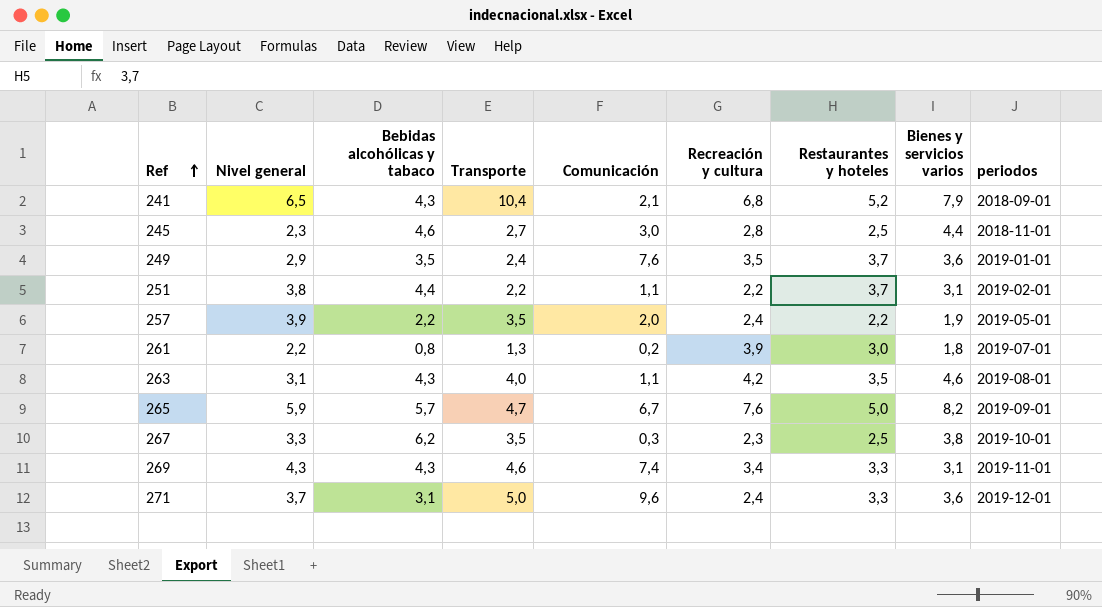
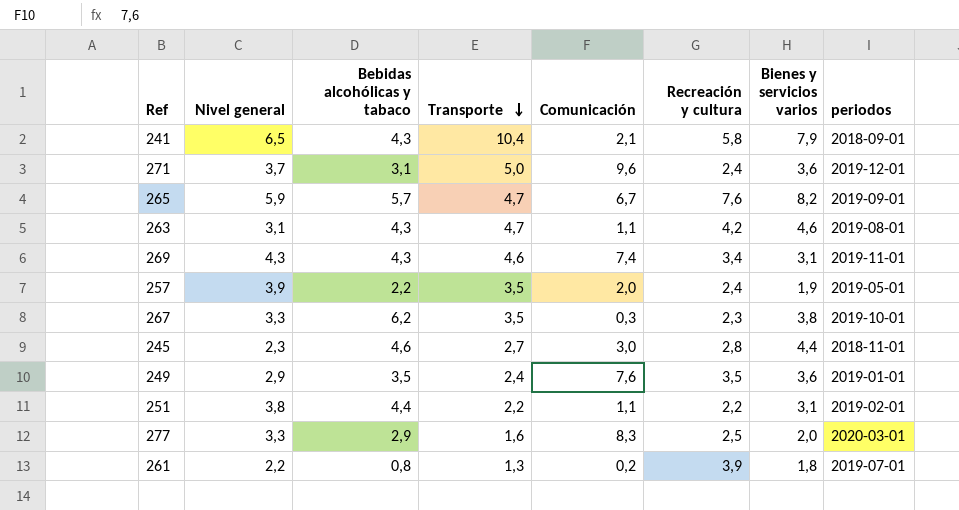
row order: Ref ascending -> Transporte descending
column Restaurantes y hoteles | position: 7 -> none
241 | Recreación y cultura: 6,8 -> 5,8
263 | Transporte: 4,0 -> 4,7
row 277: none -> 3,3 | 2,9 | 1,6 | 8,3 | 2,5 | 2,0 | 2020-03-01

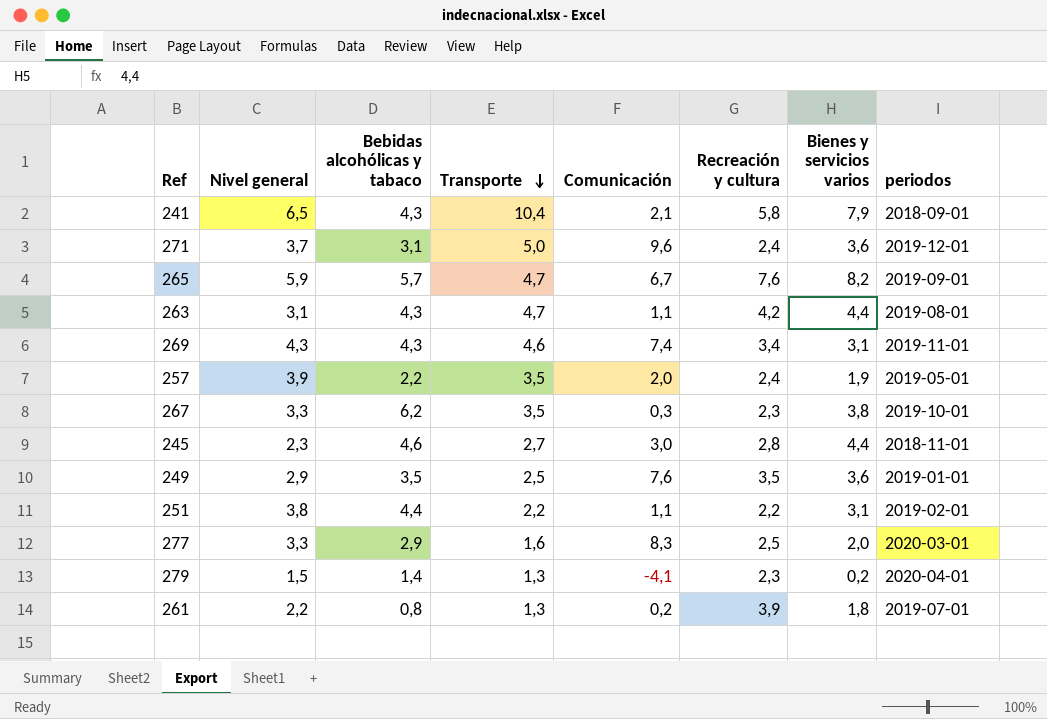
263 | Bienes y servicios varios: 4,6 -> 4,4
249 | Transporte: 2,4 -> 2,5
row 279: none -> 1,5 | 1,4 | 1,3 | -4,1 | 2,3 | 0,2 | 2020-04-01

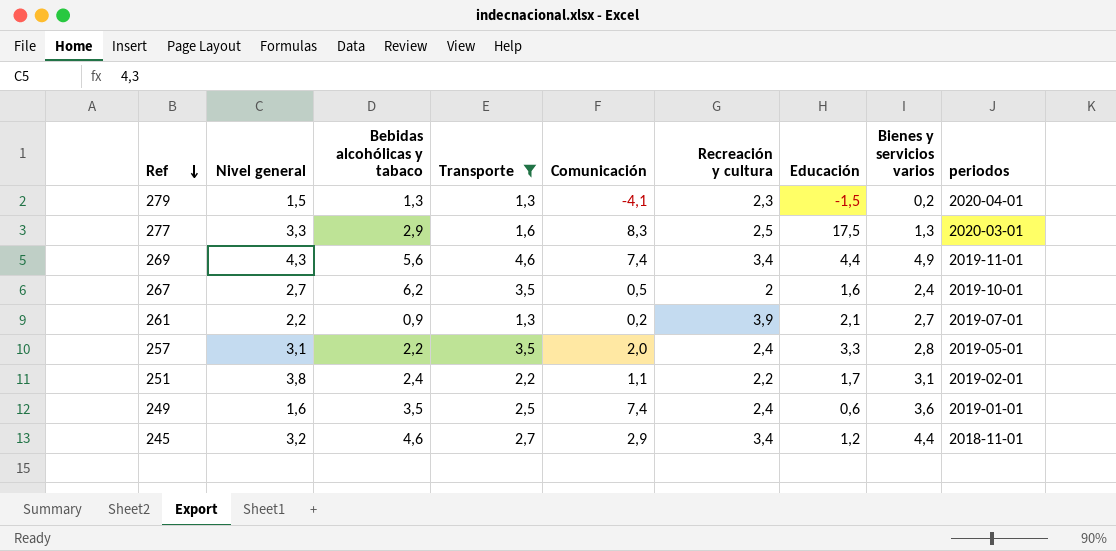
filter: none -> Transporte <= 4,6
row order: Transporte descending -> Ref descending
column Educación | position: none -> 7
279 | Bebidas alcohólicas y tabaco: 1,4 -> 1,3
277 | Bienes y servicios varios: 2,0 -> 1,3
269 | Bebidas alcohólicas y tabaco: 4,3 -> 5,6
269 | Bienes y servicios varios: 3,1 -> 4,9
267 | Nivel general: 3,3 -> 2,7
267 | Comunicación: 0,3 -> 0,5
267 | Recreación y cultura: 2,3 -> 2
267 | Bienes y servicios varios: 3,8 -> 2,4
261 | Bebidas alcohólicas y tabaco: 0,8 -> 0,9
261 | Bienes y servicios varios: 1,8 -> 2,7
257 | Nivel general: 3,9 -> 3,1
257 | Bienes y servicios varios: 1,9 -> 2,8
251 | Bebidas alcohólicas y tabaco: 4,4 -> 2,4
249 | Nivel general: 2,9 -> 1,6
249 | Comunicación: 7,6 -> 7,4
249 | Recreación y cultura: 3,5 -> 2,4
245 | Nivel general: 2,3 -> 3,2
245 | Comunicación: 3,0 -> 2,9
245 | Recreación y cultura: 2,8 -> 3,4

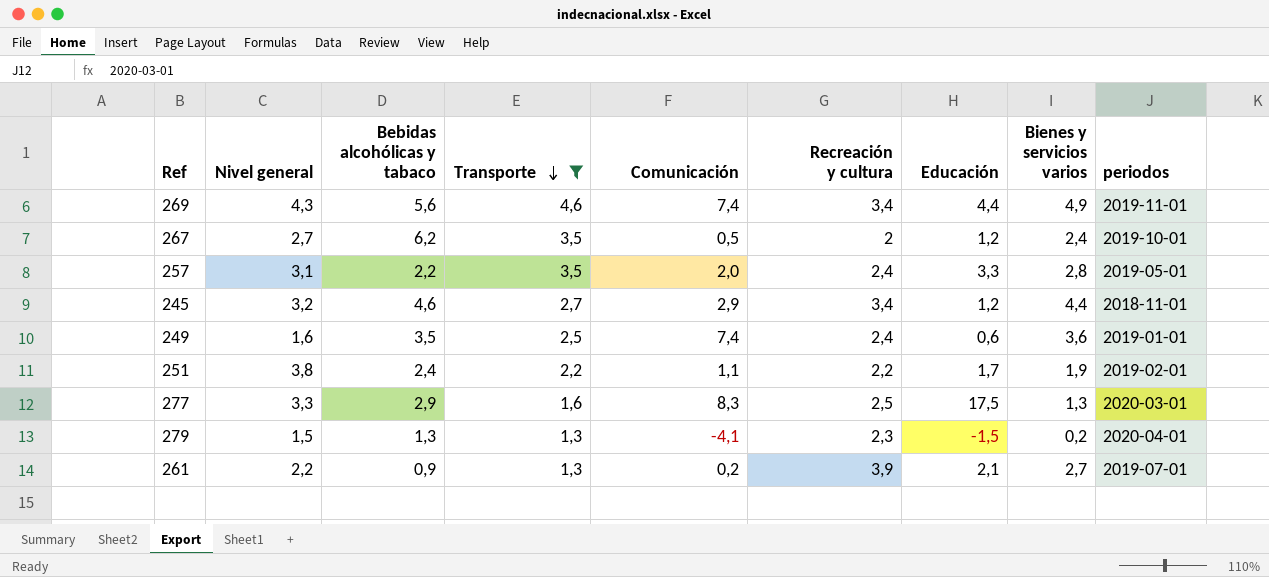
row order: Ref descending -> Transporte descending
267 | Educación: 1,6 -> 1,2
251 | Bienes y servicios varios: 3,1 -> 1,9

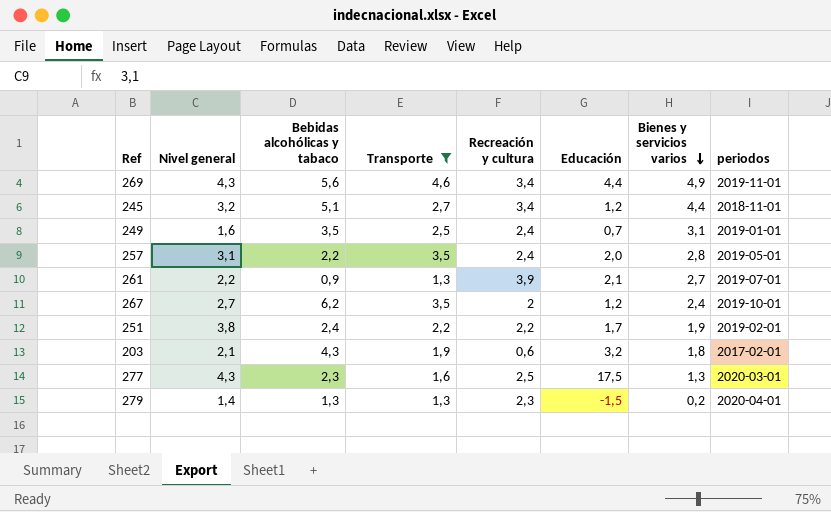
row order: Transporte descending -> Bienes y servicios varios descending
column Comunicación | position: 5 -> none
245 | Bebidas alcohólicas y tabaco: 4,6 -> 5,1
249 | Educación: 0,6 -> 0,7
249 | Bienes y servicios varios: 3,6 -> 3,1
257 | Educación: 3,3 -> 2,0
row 203: none -> 2,1 | 4,3 | 1,9 | 0,6 | 3,2 | 1,8 | 2017-02-01
277 | Nivel general: 3,3 -> 4,3
277 | Bebidas alcohólicas y tabaco: 2,9 -> 2,3
279 | Nivel general: 1,5 -> 1,4

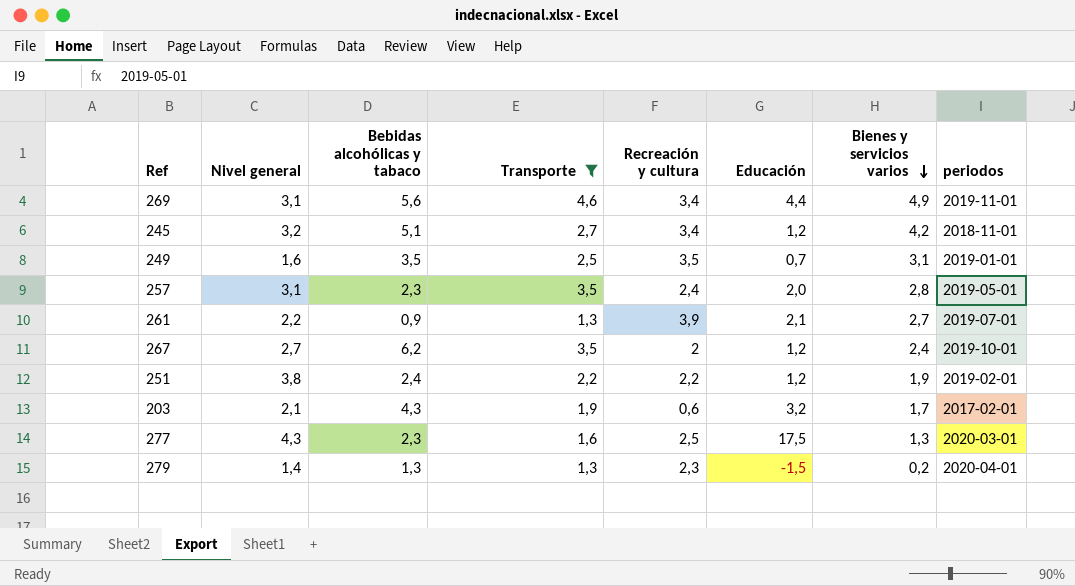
269 | Nivel general: 4,3 -> 3,1
245 | Bienes y servicios varios: 4,4 -> 4,2
249 | Recreación y cultura: 2,4 -> 3,5
257 | Bebidas alcohólicas y tabaco: 2,2 -> 2,3
251 | Educación: 1,7 -> 1,2
203 | Bienes y servicios varios: 1,8 -> 1,7

